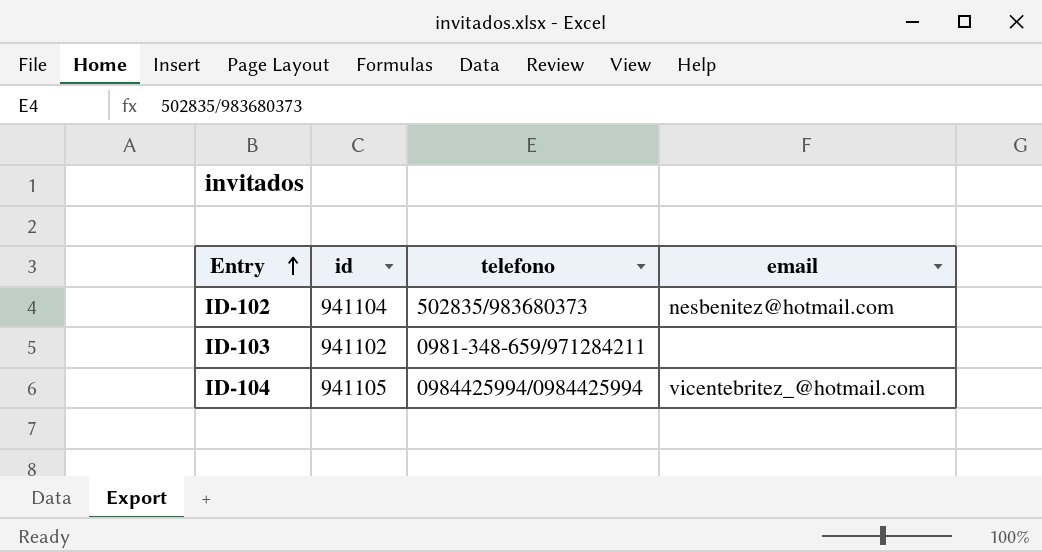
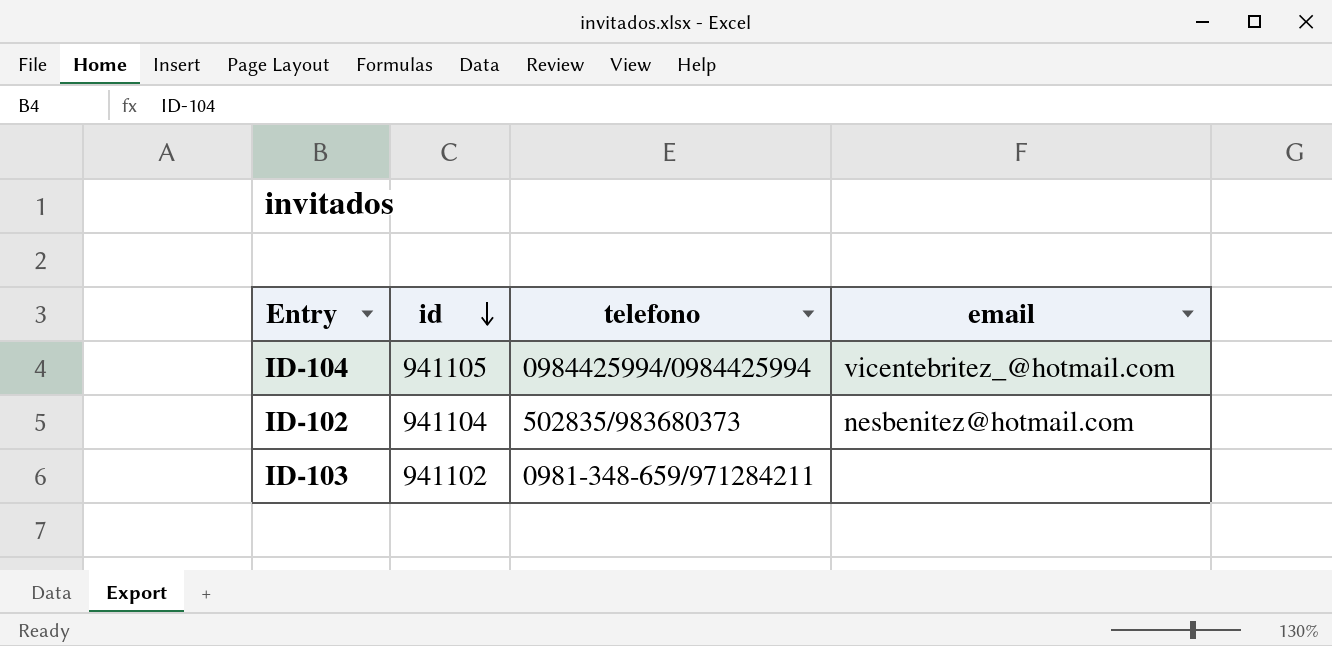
row order: Entry ascending -> id descending

